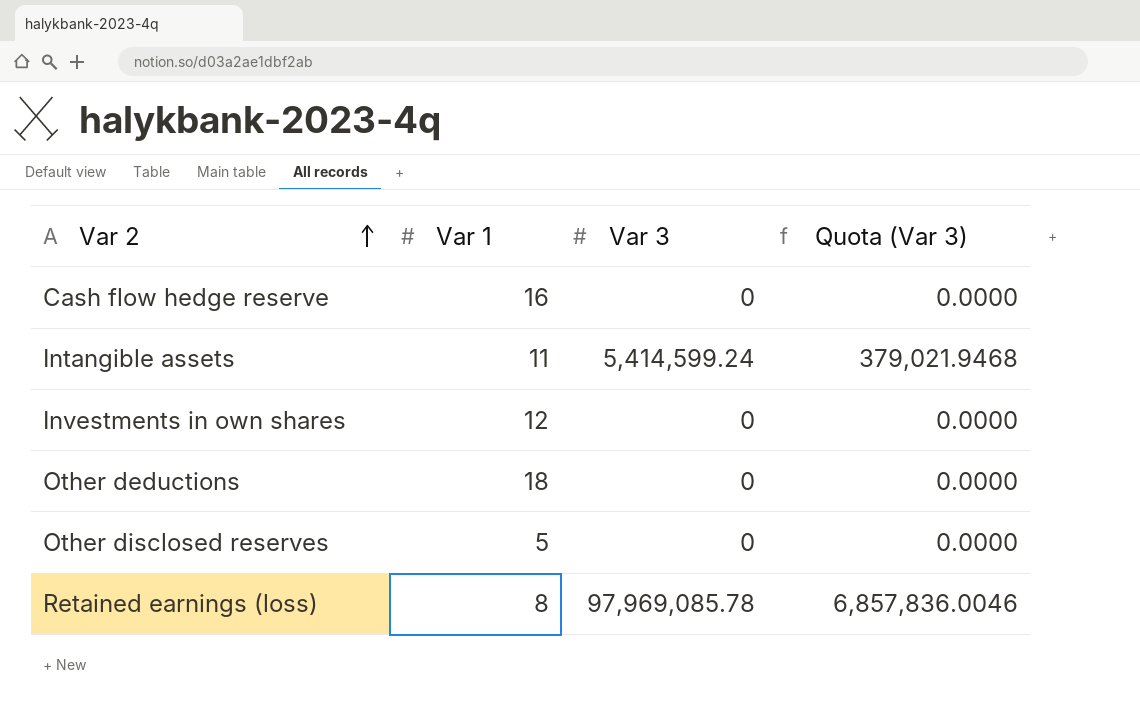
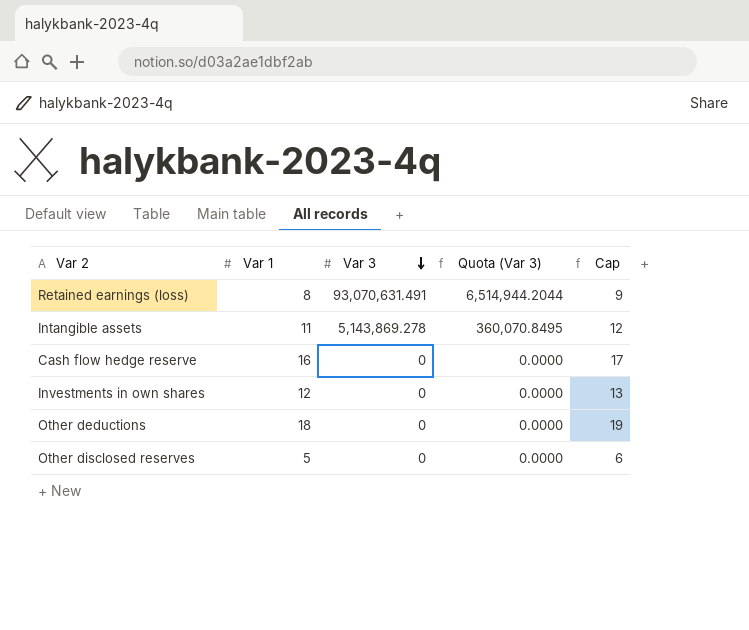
row order: Var 2 ascending -> Var 3 descending
column Cap | formula: none -> [Var 1] + 1
Retained earnings (loss) | Var 3: 97,969,085.78 -> 93,070,631.491
Retained earnings (loss) | Quota (Var 3): 6,857,836.0046 -> 6,514,944.2044
Intangible assets | Var 3: 5,414,599.24 -> 5,143,869.278
Intangible assets | Quota (Var 3): 379,021.9468 -> 360,070.8495

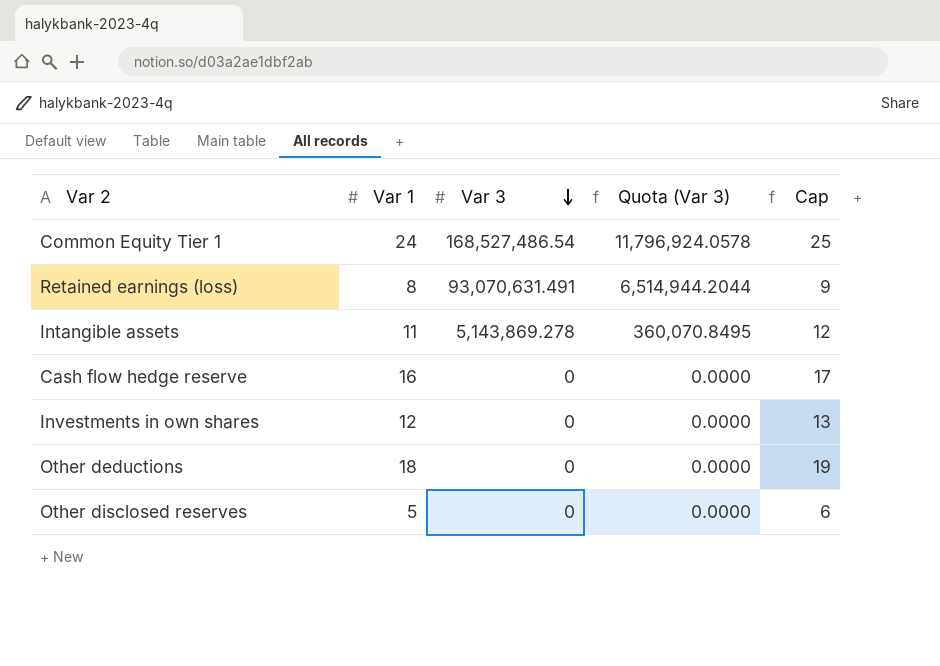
row Common Equity Tier 1: none -> 24 | 168,527,486.54 | 11,796,924.0578 | 25

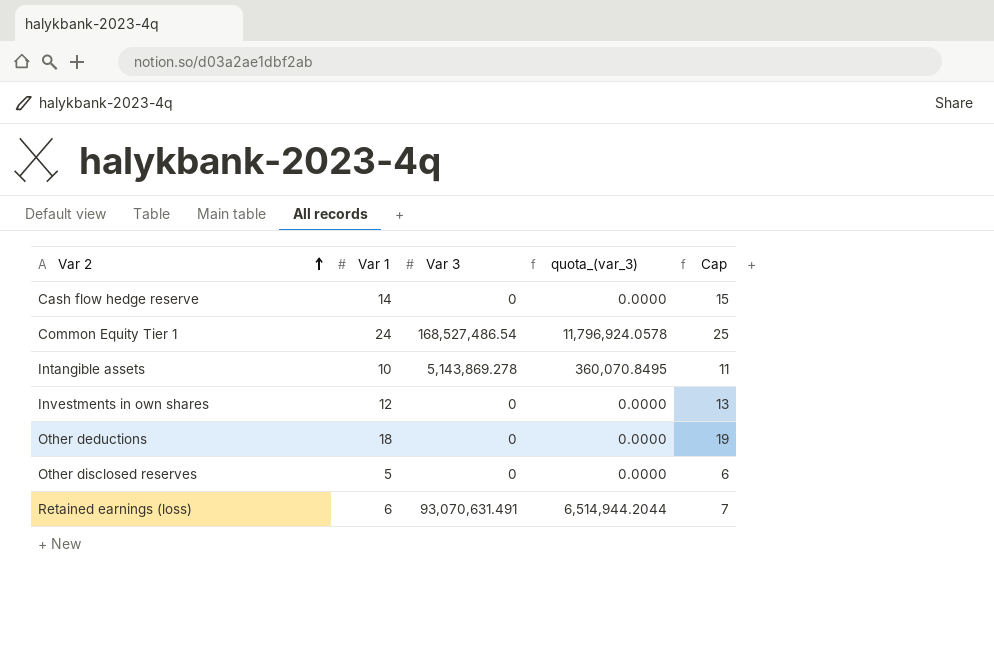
row order: Var 3 descending -> Var 2 ascending
column name: Quota (Var 3) -> quota_(var_3)
Cash flow hedge reserve | Var 1: 16 -> 14
Cash flow hedge reserve | Cap: 17 -> 15
Intangible assets | Var 1: 11 -> 10
Intangible assets | Cap: 12 -> 11
Retained earnings (loss) | Var 1: 8 -> 6
Retained earnings (loss) | Cap: 9 -> 7

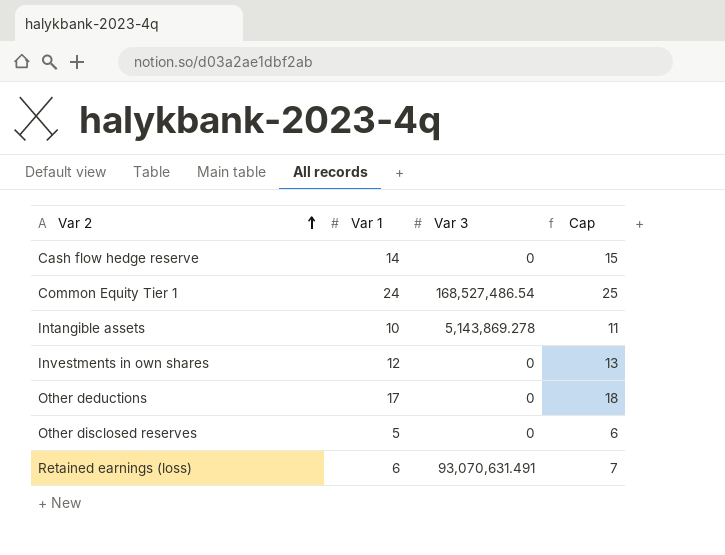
column quota_(var_3) | formula: [Var 3] * 0.07 -> none
Other deductions | Var 1: 18 -> 17
Other deductions | Cap: 19 -> 18

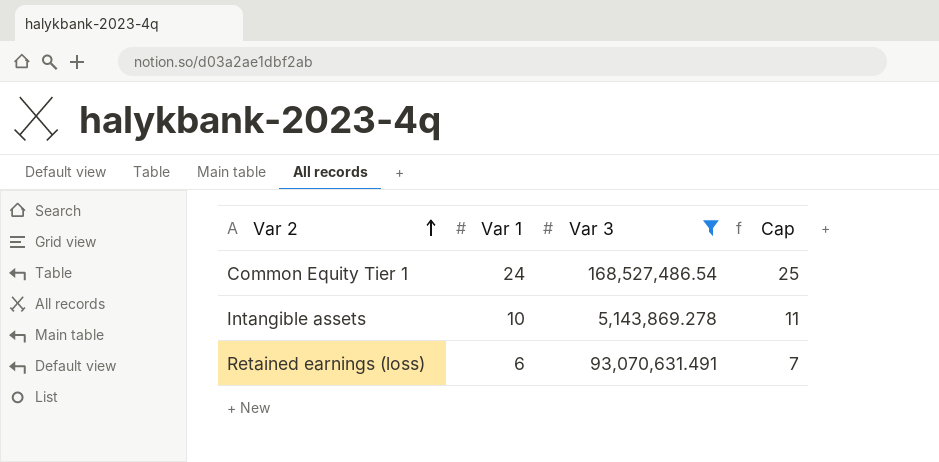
filter: none -> Var 3 != 0

